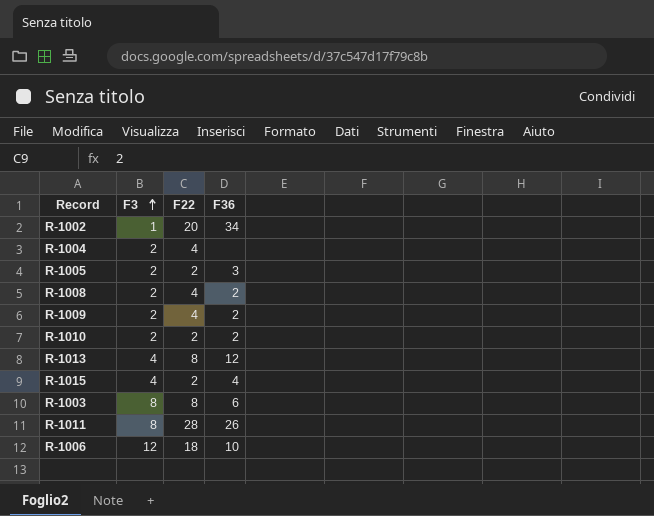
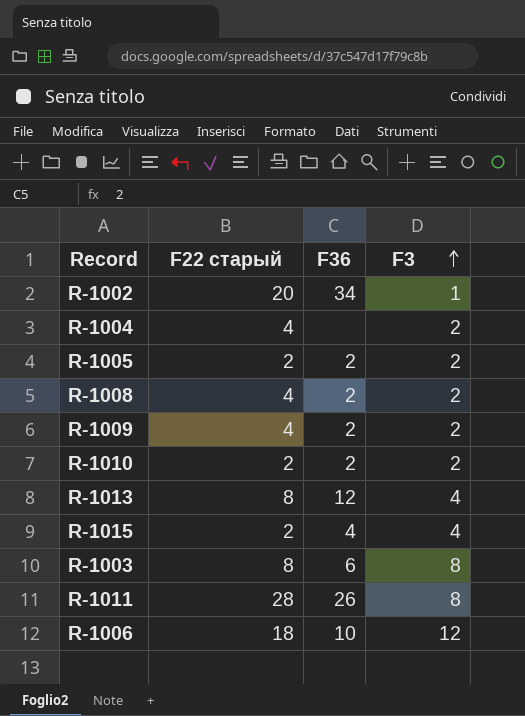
column name: F22 -> F22 старый
column F3 | position: 2 -> 4
R-1005 | F36: 3 -> 2

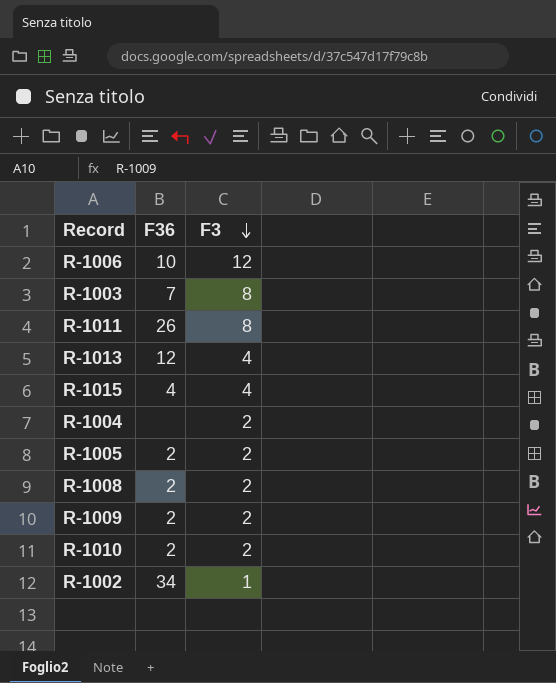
row order: F3 ascending -> F3 descending
column F22 старый | position: 2 -> none
R-1003 | F36: 6 -> 7

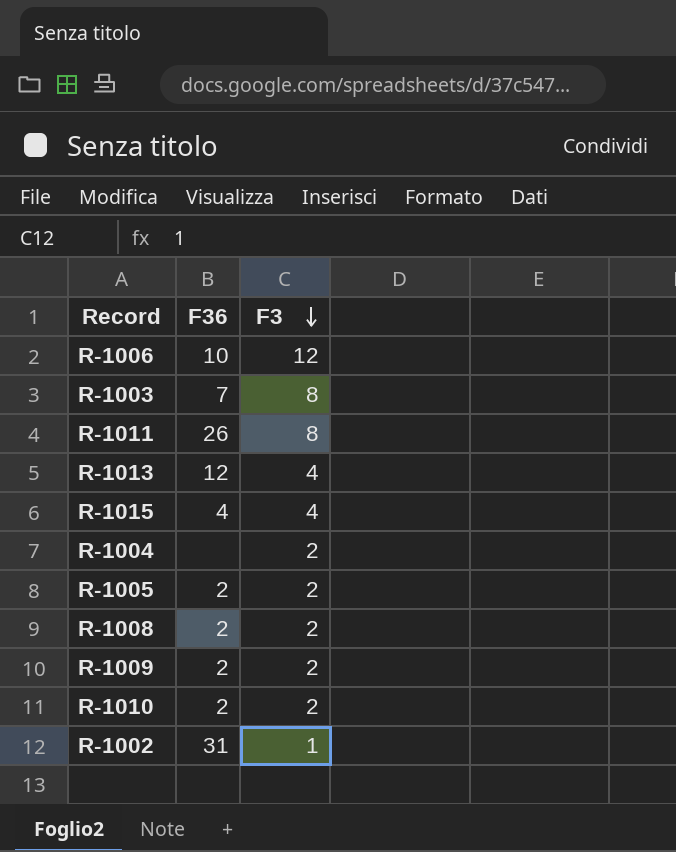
R-1002 | F36: 34 -> 31

